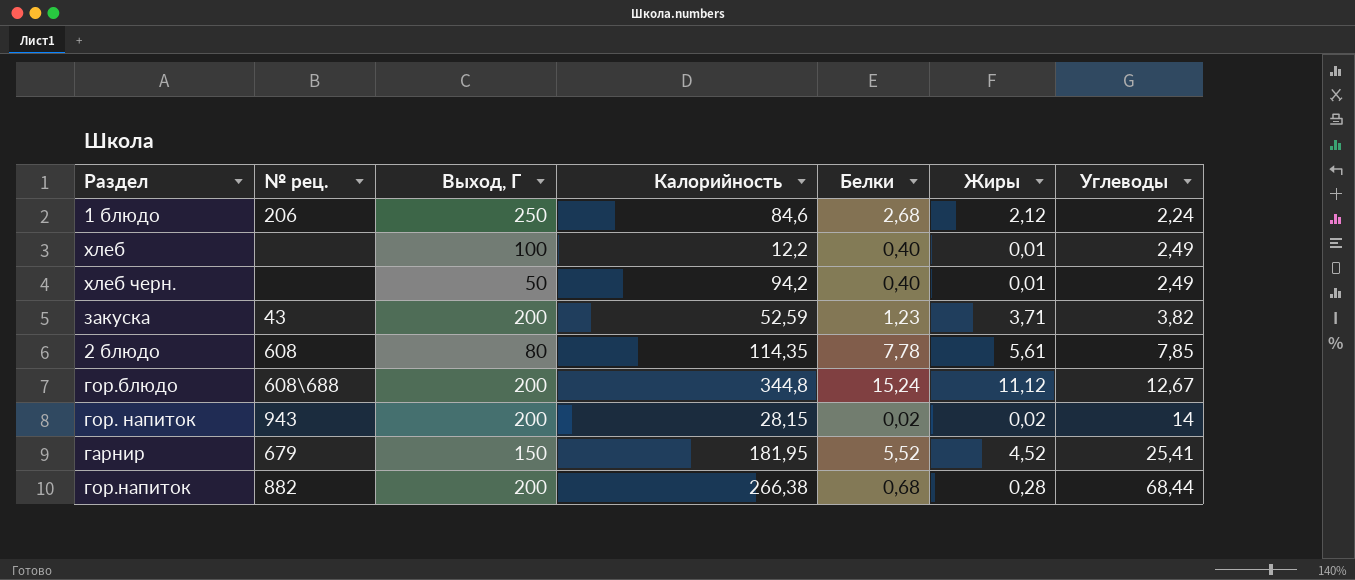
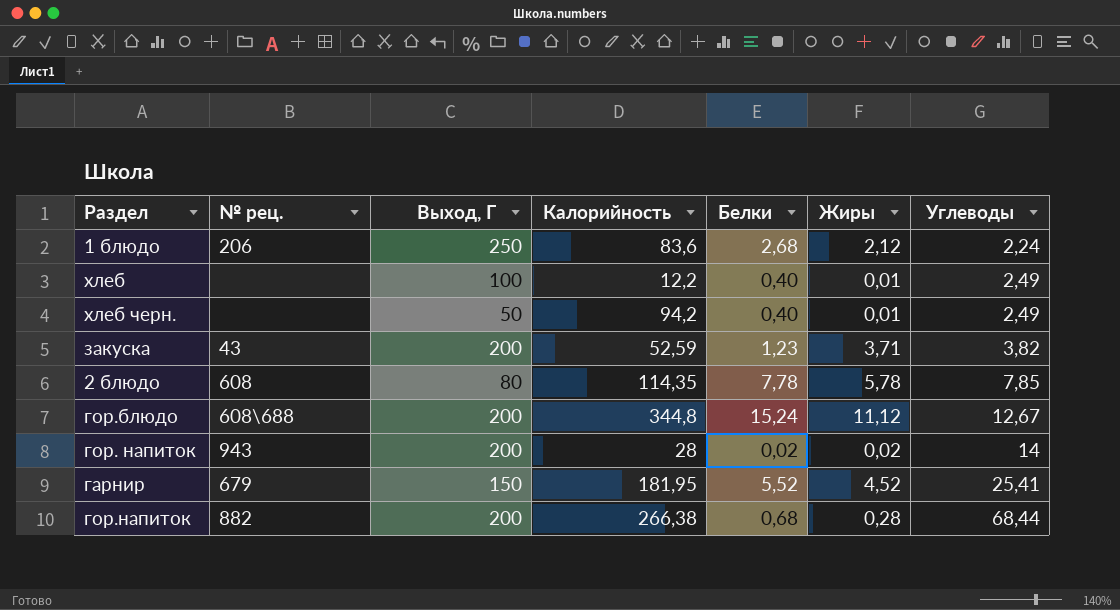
1 блюдо | Калорийность: 84,6 -> 83,6
2 блюдо | Жиры: 5,61 -> 5,78
гор. напиток | Калорийность: 28,15 -> 28

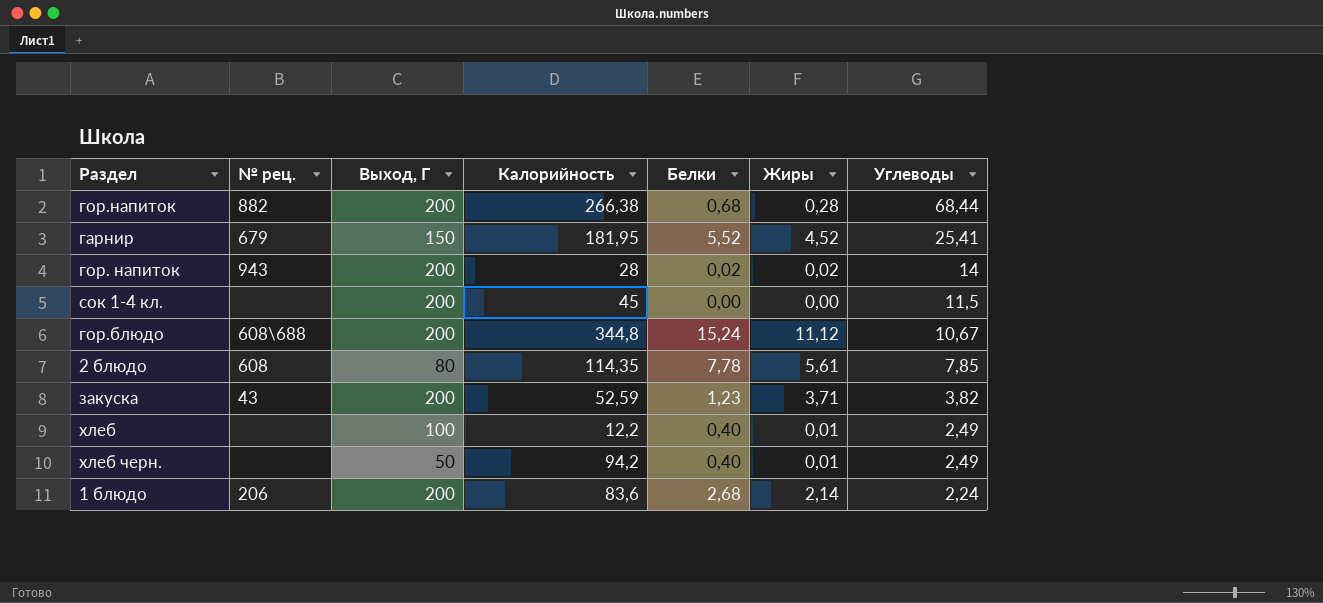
row order: Углеводы ascending -> Углеводы descending
row сок 1-4 кл.: none -> none | 200 | 45 | 0,00 | 0,00 | 11,5
гор.блюдо | Углеводы: 12,67 -> 10,67
2 блюдо | Жиры: 5,78 -> 5,61
1 блюдо | Выход, Г: 250 -> 200
1 блюдо | Жиры: 2,12 -> 2,14

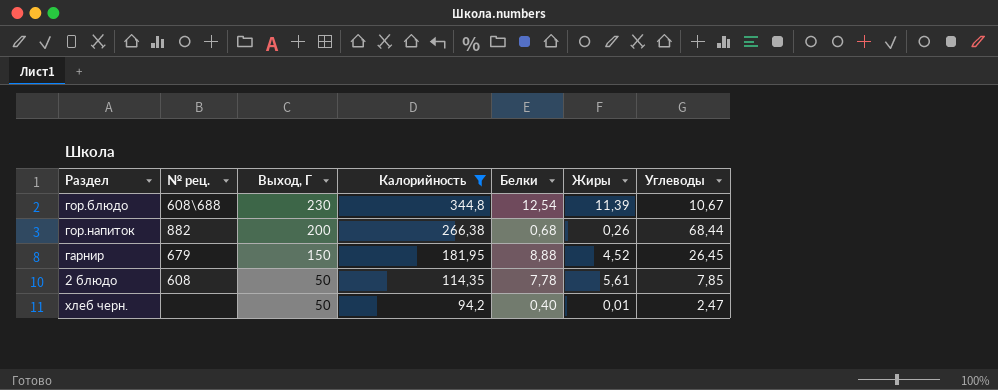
filter: none -> Калорийность >= 94,2
row order: Углеводы descending -> Выход, Г descending
гор.блюдо | Выход, Г: 200 -> 230
гор.блюдо | Белки: 15,24 -> 12,54
гор.блюдо | Жиры: 11,12 -> 11,39
гор.напиток | Жиры: 0,28 -> 0,26
гарнир | Белки: 5,52 -> 8,88
гарнир | Углеводы: 25,41 -> 26,45
2 блюдо | Выход, Г: 80 -> 50
хлеб черн. | Углеводы: 2,49 -> 2,47

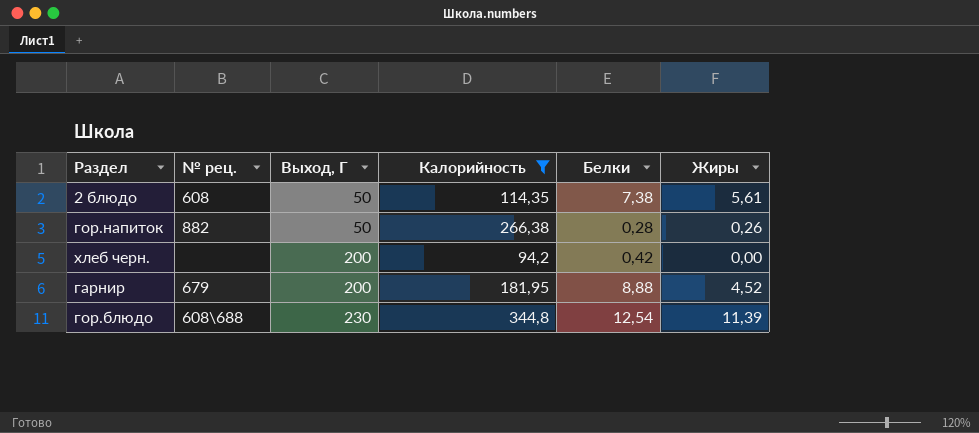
row order: Выход, Г descending -> Выход, Г ascending
column Углеводы | position: 7 -> none
2 блюдо | Белки: 7,78 -> 7,38
гор.напиток | Выход, Г: 200 -> 50
гор.напиток | Белки: 0,68 -> 0,28
хлеб черн. | Выход, Г: 50 -> 200
хлеб черн. | Белки: 0,40 -> 0,42
хлеб черн. | Жиры: 0,01 -> 0,00
гарнир | Выход, Г: 150 -> 200

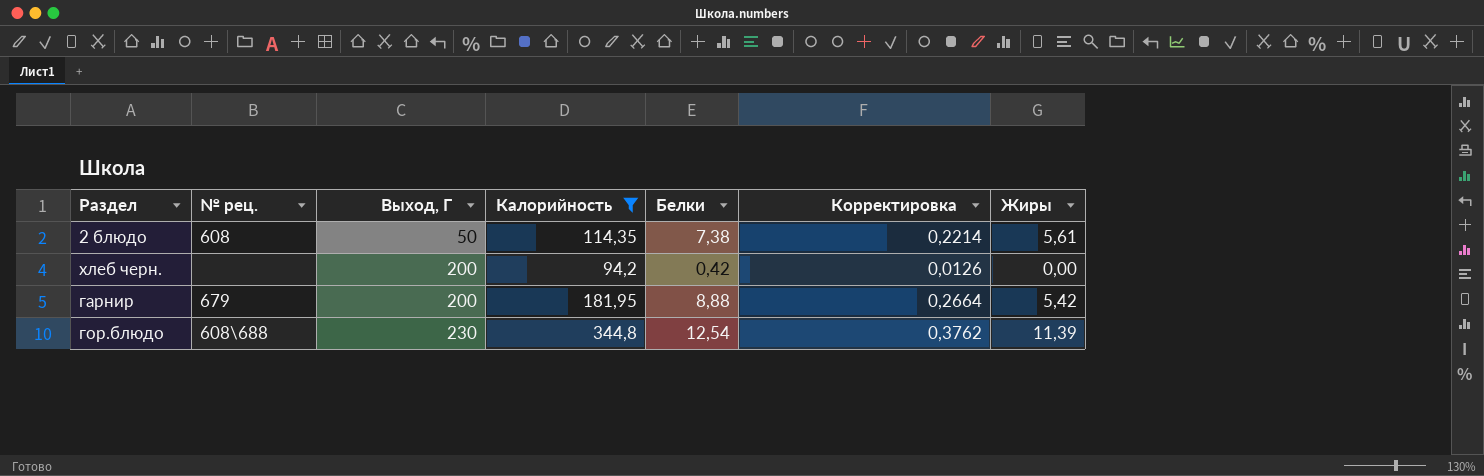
column Корректировка | formula: none -> [Белки] * 0,03
row гор.напиток: 882 | 50 | 266,38 | 0,28 | 0,26 -> none
гарнир | Жиры: 4,52 -> 5,42

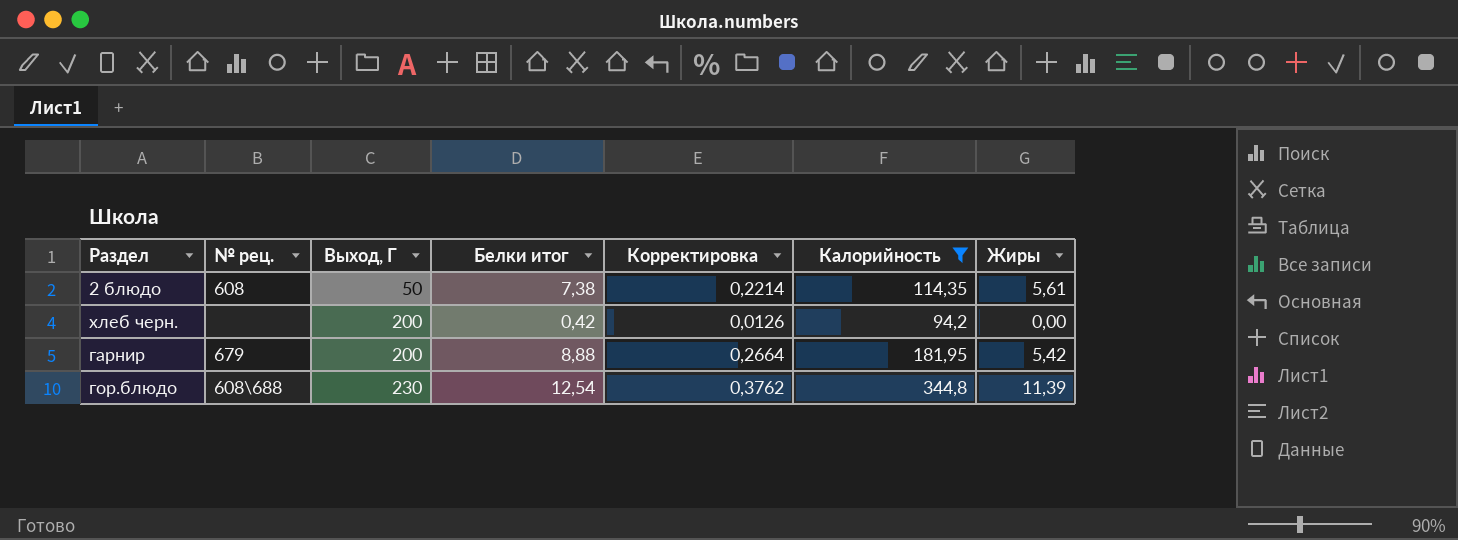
column name: Белки -> Белки итог
column Калорийность | position: 4 -> 6

